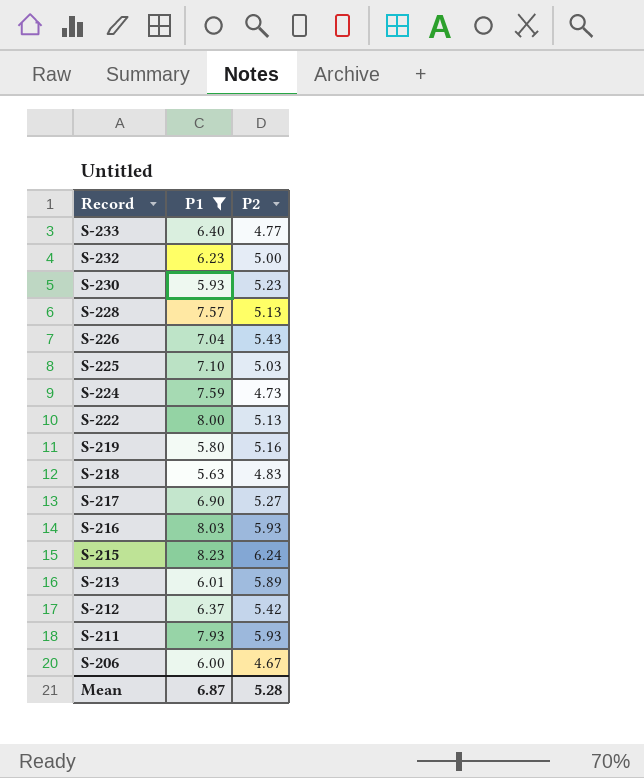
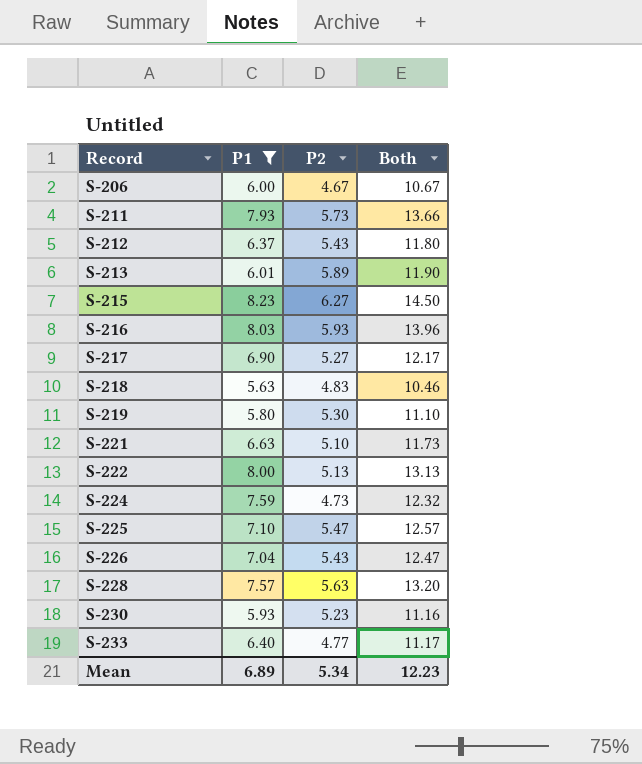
row order: Record descending -> Record ascending
column Both | formula: none -> [P1] + [P2]
row S-232: 6.23 | 5.00 -> none
S-211 | P2: 5.93 -> 5.73
S-212 | P2: 5.42 -> 5.43
S-215 | P2: 6.24 -> 6.27
S-219 | P2: 5.16 -> 5.30
row S-221: none -> 6.63 | 5.10 | 11.73
S-225 | P2: 5.03 -> 5.47
S-228 | P2: 5.13 -> 5.63
Mean | P1: 6.87 -> 6.89
Mean | P2: 5.28 -> 5.34

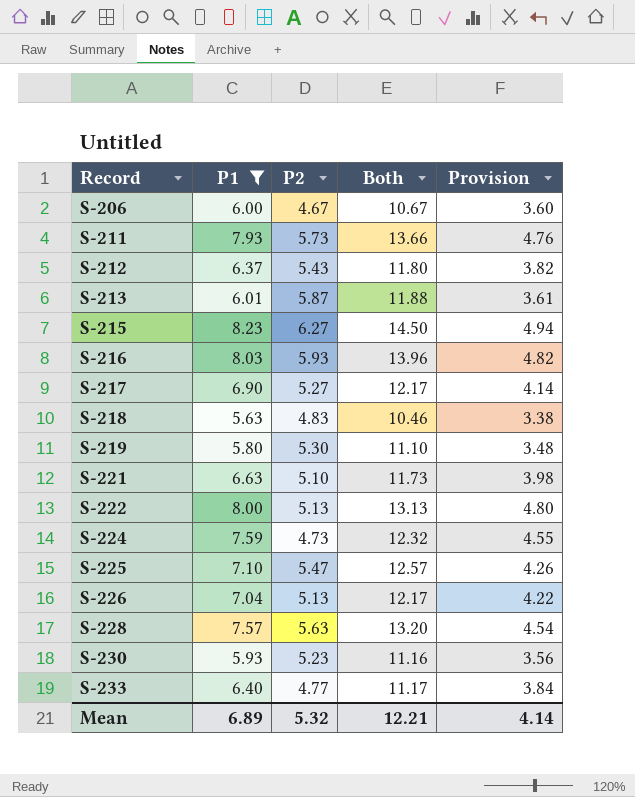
column Provision | formula: none -> [P1] * 0.6
S-213 | P2: 5.89 -> 5.87
S-213 | Both: 11.90 -> 11.88
S-226 | P2: 5.43 -> 5.13
S-226 | Both: 12.47 -> 12.17
Mean | P2: 5.34 -> 5.32
Mean | Both: 12.23 -> 12.21

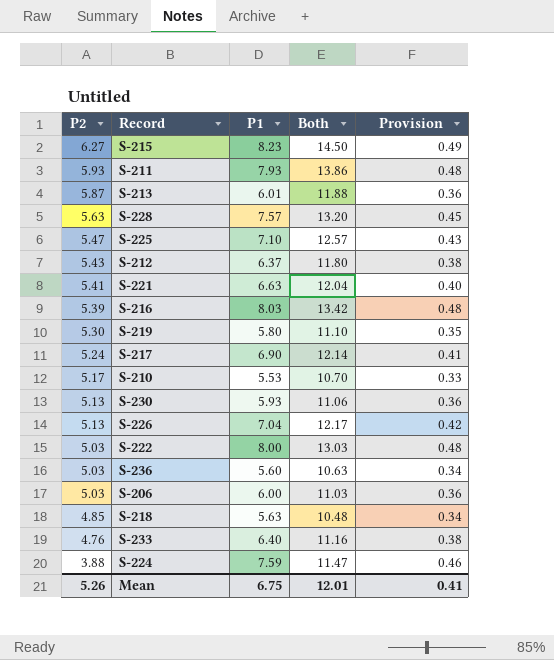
filter: P1 >= 5.63 -> none
row order: Record ascending -> P2 descending
column P2 | position: 3 -> 1
column Provision | formula: [P1] * 0.6 -> [P1] * 0.06
S-211 | P2: 5.73 -> 5.93
S-211 | Both: 13.66 -> 13.86
S-221 | P2: 5.10 -> 5.41
S-221 | Both: 11.73 -> 12.04
S-216 | P2: 5.93 -> 5.39
S-216 | Both: 13.96 -> 13.42
S-217 | P2: 5.27 -> 5.24
S-217 | Both: 12.17 -> 12.14
S-230 | P2: 5.23 -> 5.13
S-230 | Both: 11.16 -> 11.06
S-222 | P2: 5.13 -> 5.03
S-222 | Both: 13.13 -> 13.03
S-206 | P2: 4.67 -> 5.03
S-206 | Both: 10.67 -> 11.03
S-218 | P2: 4.83 -> 4.85
S-218 | Both: 10.46 -> 10.48
S-233 | P2: 4.77 -> 4.76
S-233 | Both: 11.17 -> 11.16
S-224 | P2: 4.73 -> 3.88
S-224 | Both: 12.32 -> 11.47
Mean | P2: 5.32 -> 5.26
Mean | P1: 6.89 -> 6.75
Mean | Both: 12.21 -> 12.01
Mean | Provision: 4.14 -> 0.41

